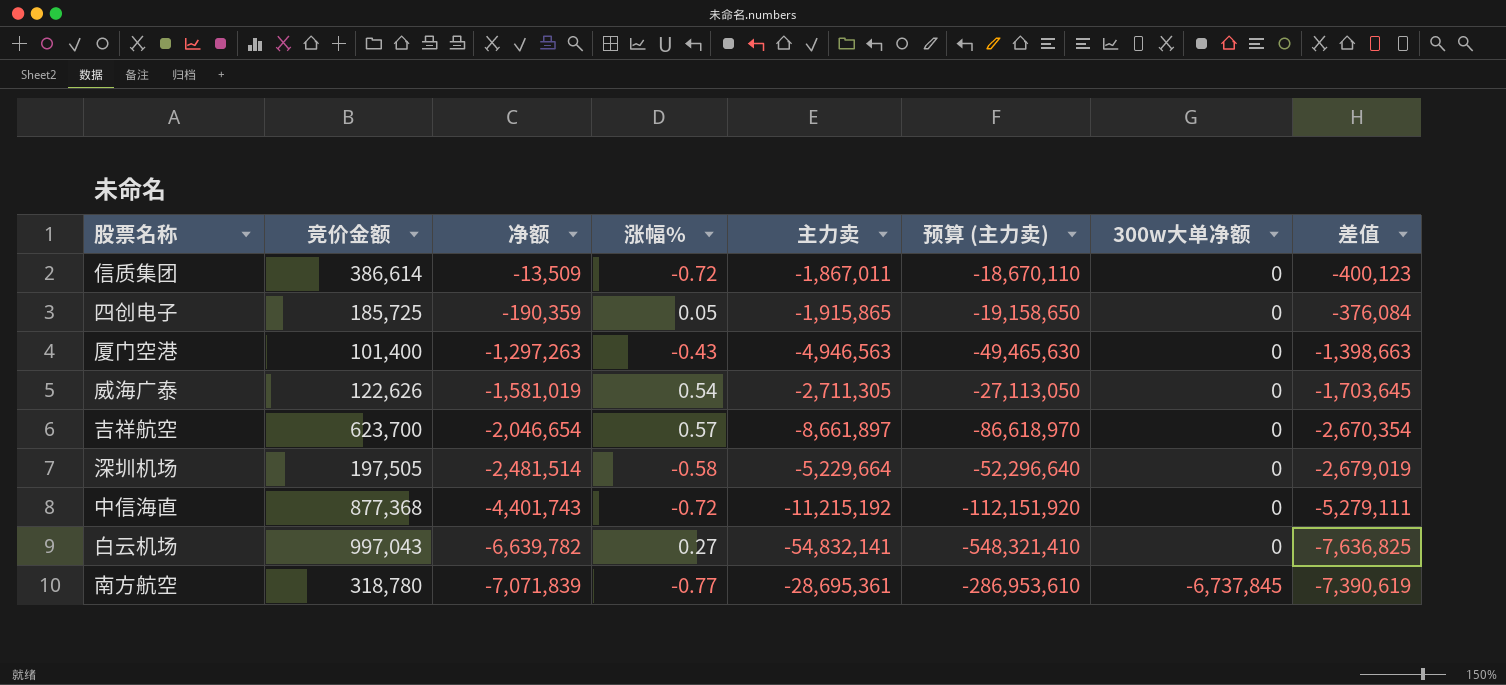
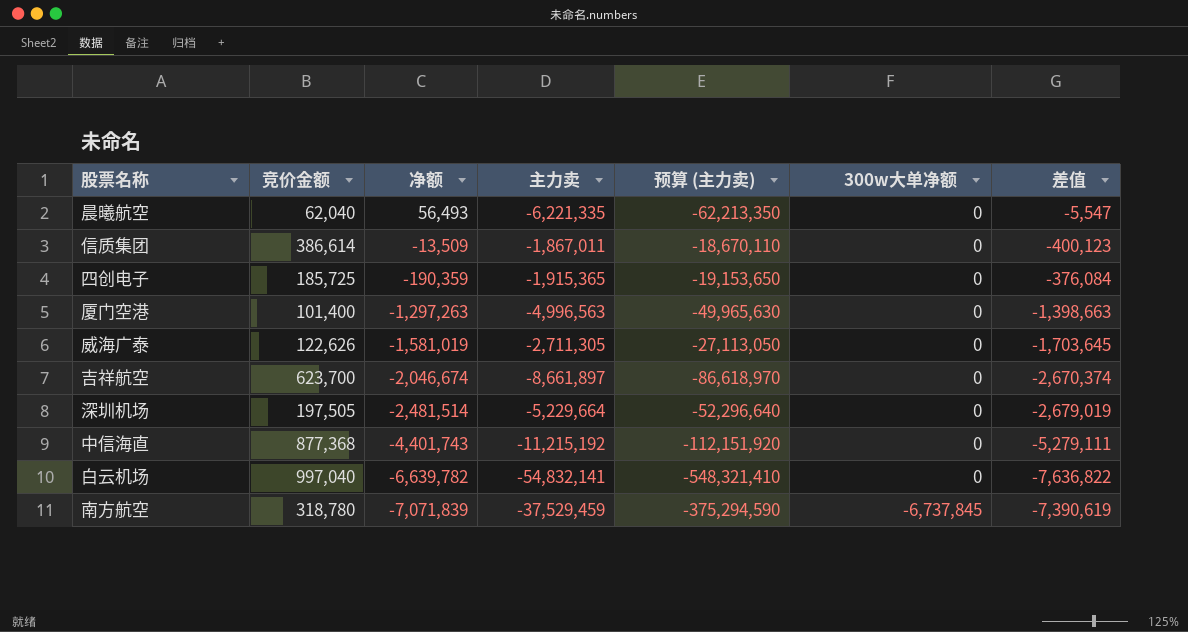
column 涨幅% | position: 4 -> none
row 晨曦航空: none -> 62,040 | 56,493 | -6,221,335 | -62,213,350 | 0 | -5,547
四创电子 | 主力卖: -1,915,865 -> -1,915,365
四创电子 | 预算 (主力卖): -19,158,650 -> -19,153,650
厦门空港 | 主力卖: -4,946,563 -> -4,996,563
厦门空港 | 预算 (主力卖): -49,465,630 -> -49,965,630
吉祥航空 | 净额: -2,046,654 -> -2,046,674
吉祥航空 | 差值: -2,670,354 -> -2,670,374
白云机场 | 竞价金额: 997,043 -> 997,040
白云机场 | 差值: -7,636,825 -> -7,636,822
南方航空 | 主力卖: -28,695,361 -> -37,529,459
南方航空 | 预算 (主力卖): -286,953,610 -> -375,294,590

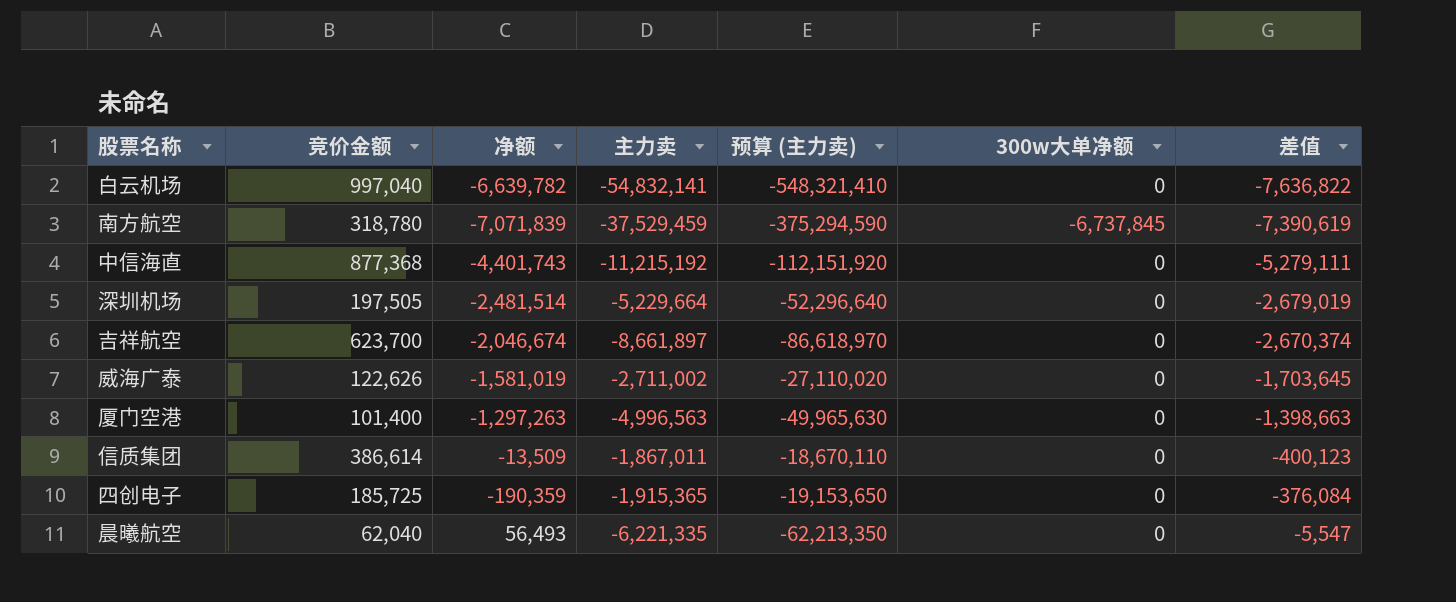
row order: 净额 descending -> 差值 ascending
威海广泰 | 主力卖: -2,711,305 -> -2,711,002
威海广泰 | 预算 (主力卖): -27,113,050 -> -27,110,020

